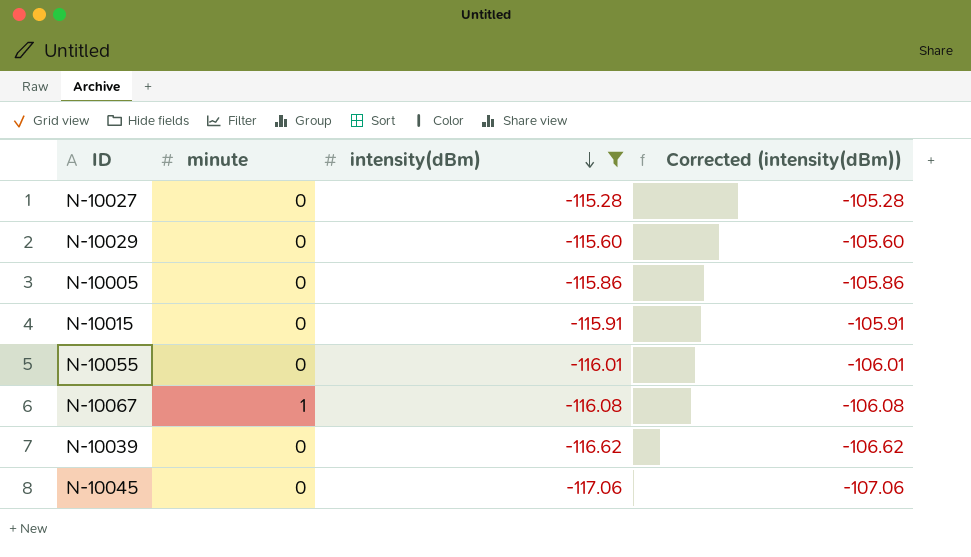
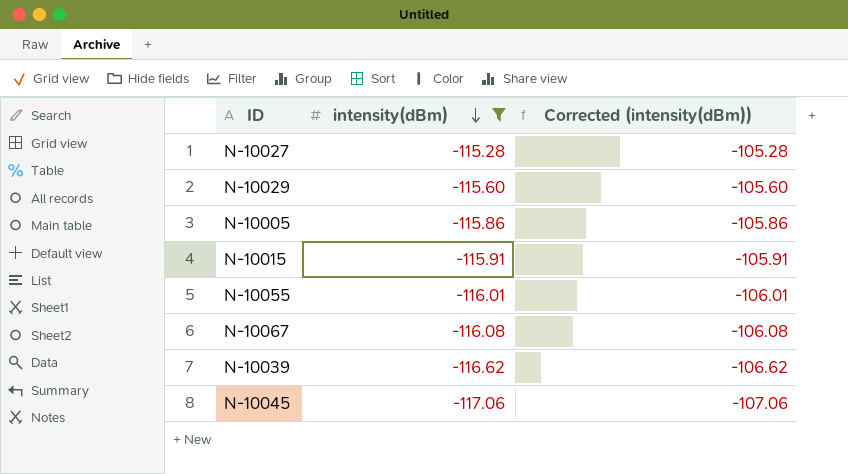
column minute | position: 2 -> none

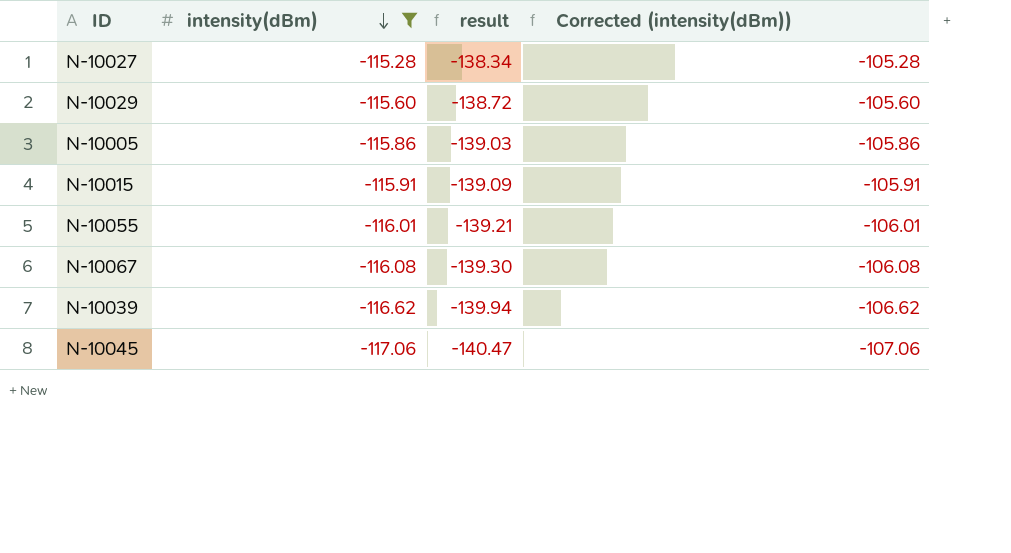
column result | formula: none -> [intensity(dBm)] * 1.2

